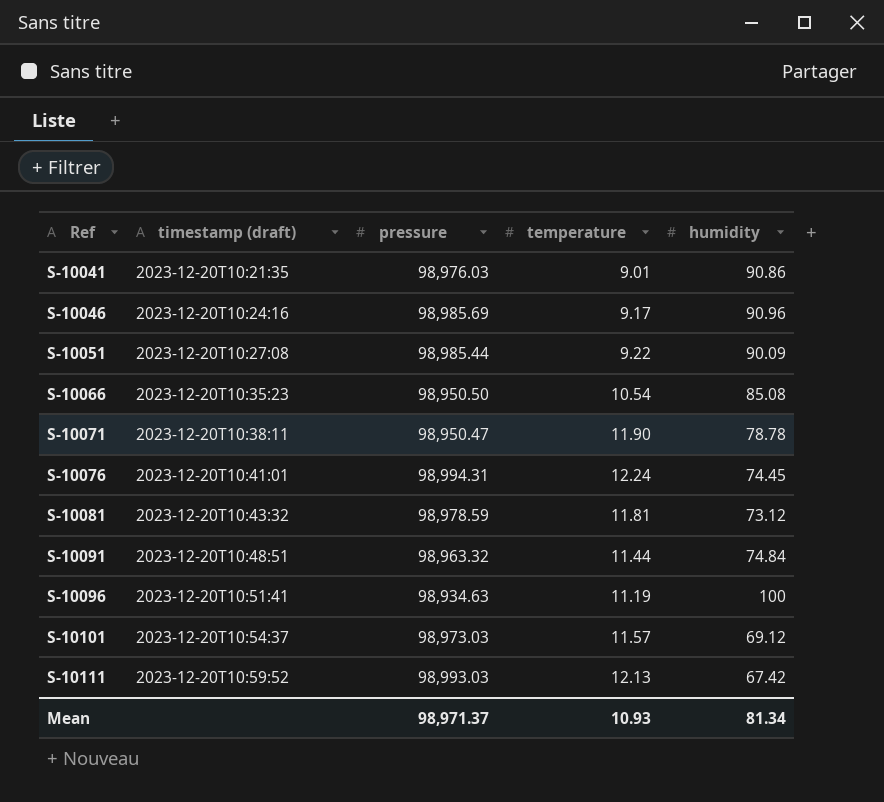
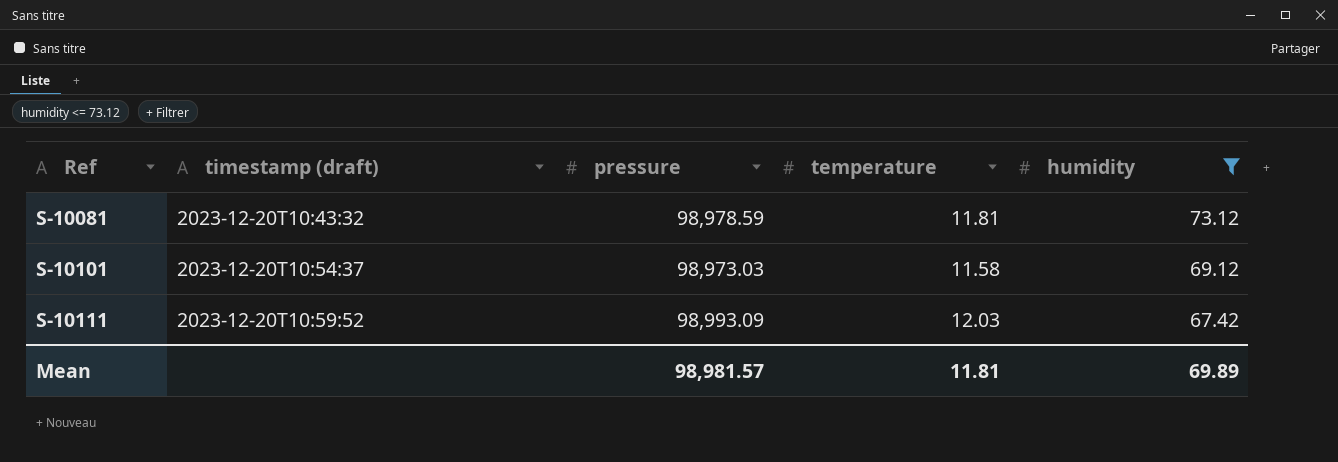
filter: none -> humidity <= 73.12
S-10101 | temperature: 11.57 -> 11.58
S-10111 | pressure: 98,993.03 -> 98,993.09
S-10111 | temperature: 12.13 -> 12.03
Mean | pressure: 98,971.37 -> 98,981.57
Mean | temperature: 10.93 -> 11.81
Mean | humidity: 81.34 -> 69.89

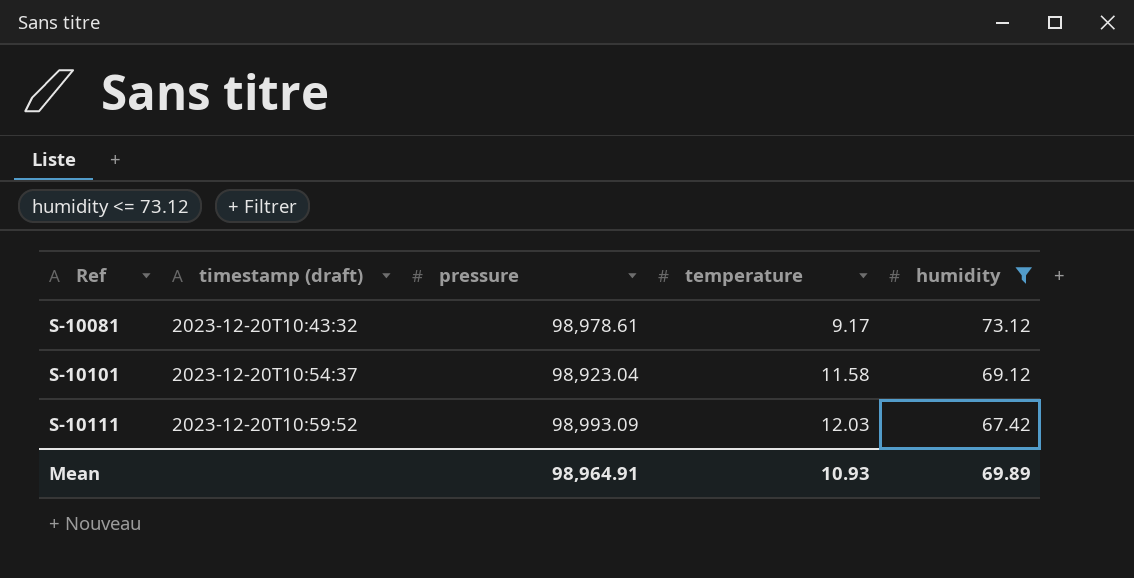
S-10081 | pressure: 98,978.59 -> 98,978.61
S-10081 | temperature: 11.81 -> 9.17
S-10101 | pressure: 98,973.03 -> 98,923.04
Mean | pressure: 98,981.57 -> 98,964.91
Mean | temperature: 11.81 -> 10.93

